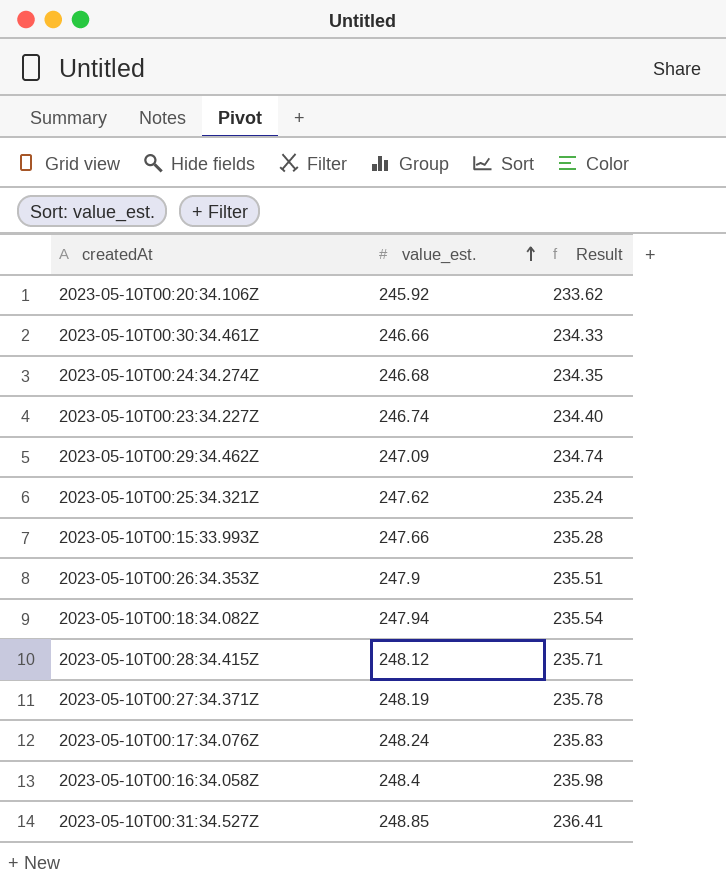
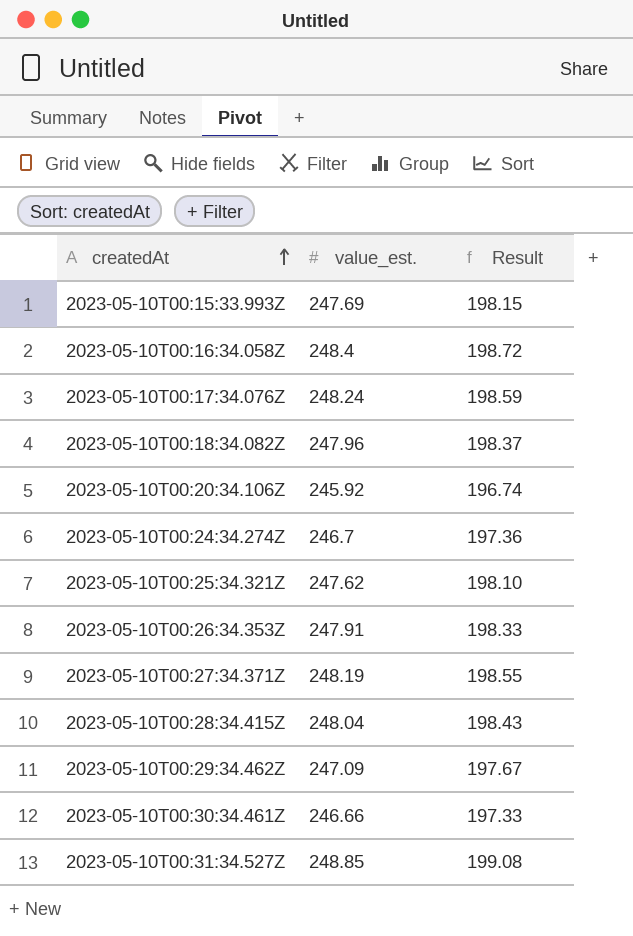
row order: value_est. ascending -> createdAt ascending
column Result | formula: [value_est.] * 0.95 -> [value_est.] * 0.8
row 2023-05-10T00:23:34.227Z: 246.74 | 234.40 -> none
2023-05-10T00:15:33.993Z | value_est.: 247.66 -> 247.69
2023-05-10T00:18:34.082Z | value_est.: 247.94 -> 247.96
2023-05-10T00:24:34.274Z | value_est.: 246.68 -> 246.7
2023-05-10T00:26:34.353Z | value_est.: 247.9 -> 247.91
2023-05-10T00:28:34.415Z | value_est.: 248.12 -> 248.04

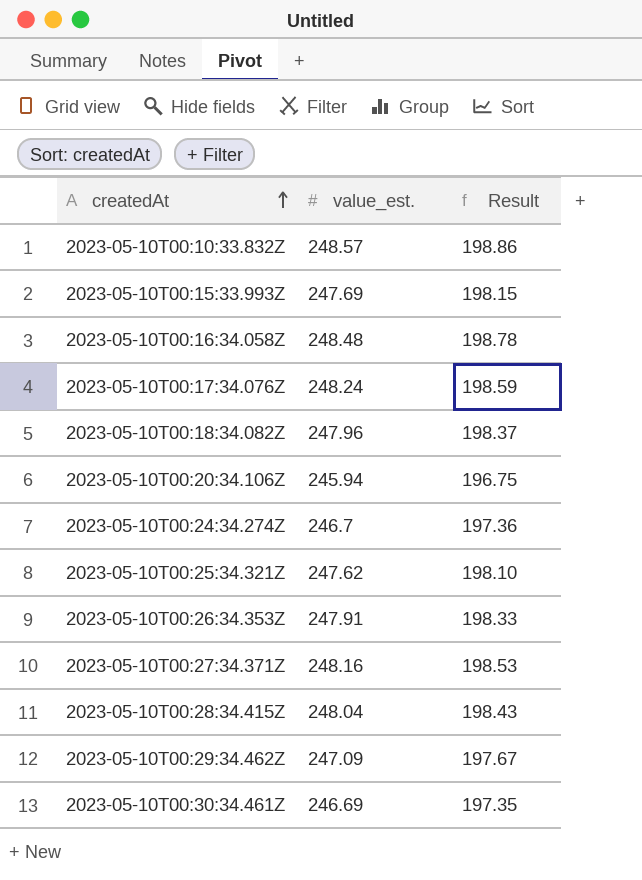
row 2023-05-10T00:31:34.527Z: 248.85 | 199.08 -> none
row 2023-05-10T00:10:33.832Z: none -> 248.57 | 198.86
2023-05-10T00:16:34.058Z | value_est.: 248.4 -> 248.48
2023-05-10T00:16:34.058Z | Result: 198.72 -> 198.78
2023-05-10T00:20:34.106Z | value_est.: 245.92 -> 245.94
2023-05-10T00:20:34.106Z | Result: 196.74 -> 196.75
2023-05-10T00:27:34.371Z | value_est.: 248.19 -> 248.16
2023-05-10T00:27:34.371Z | Result: 198.55 -> 198.53
2023-05-10T00:30:34.461Z | value_est.: 246.66 -> 246.69
2023-05-10T00:30:34.461Z | Result: 197.33 -> 197.35

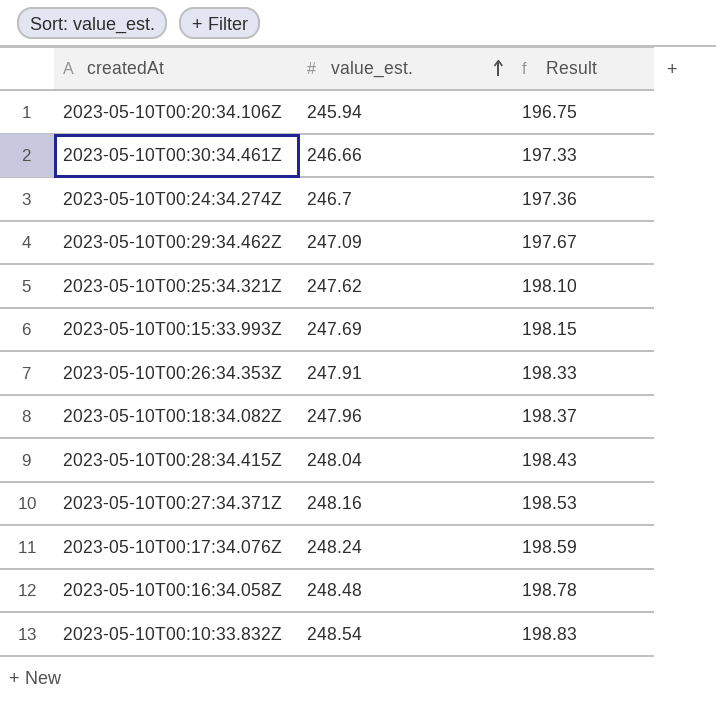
row order: createdAt ascending -> value_est. ascending
2023-05-10T00:30:34.461Z | value_est.: 246.69 -> 246.66
2023-05-10T00:30:34.461Z | Result: 197.35 -> 197.33
2023-05-10T00:10:33.832Z | value_est.: 248.57 -> 248.54
2023-05-10T00:10:33.832Z | Result: 198.86 -> 198.83

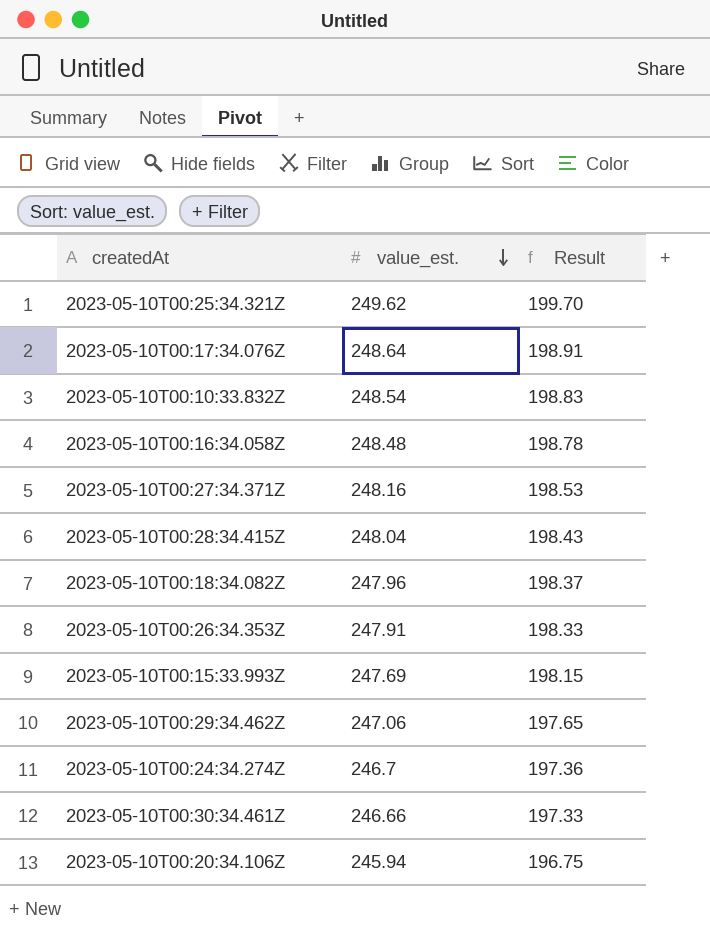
row order: value_est. ascending -> value_est. descending
2023-05-10T00:25:34.321Z | value_est.: 247.62 -> 249.62
2023-05-10T00:25:34.321Z | Result: 198.10 -> 199.70
2023-05-10T00:17:34.076Z | value_est.: 248.24 -> 248.64
2023-05-10T00:17:34.076Z | Result: 198.59 -> 198.91
2023-05-10T00:29:34.462Z | value_est.: 247.09 -> 247.06
2023-05-10T00:29:34.462Z | Result: 197.67 -> 197.65

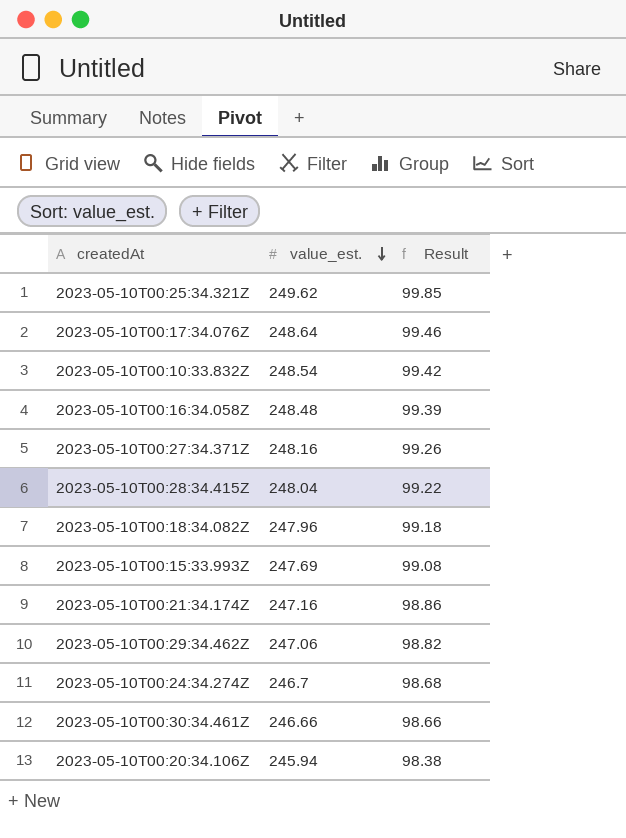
column Result | formula: [value_est.] * 0.8 -> [value_est.] * 0.4
row 2023-05-10T00:26:34.353Z: 247.91 | 198.33 -> none
row 2023-05-10T00:21:34.174Z: none -> 247.16 | 98.86

